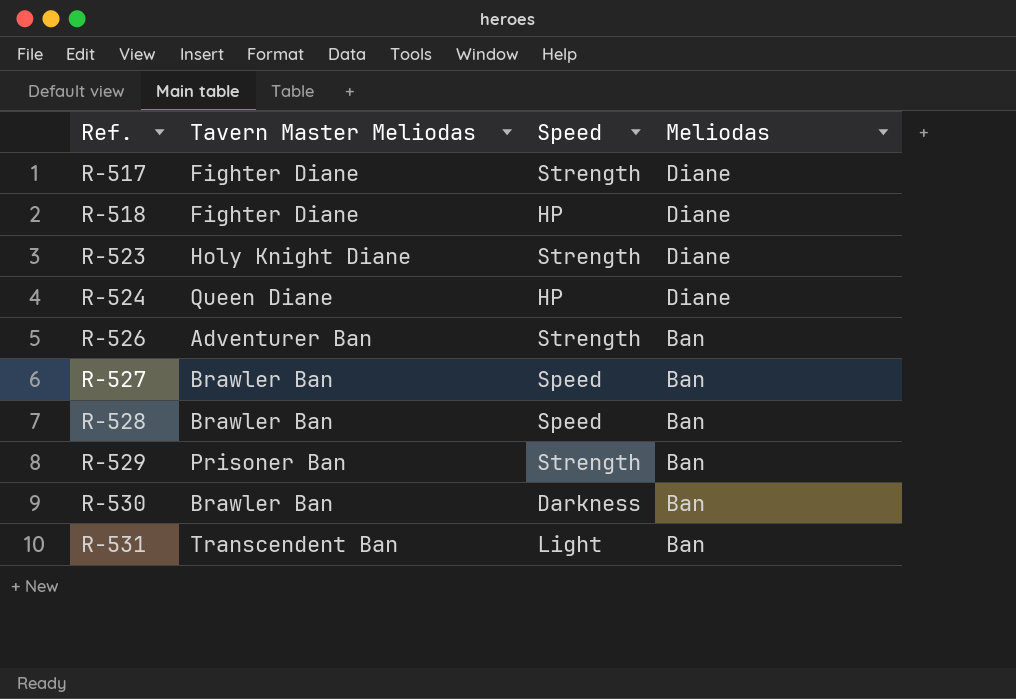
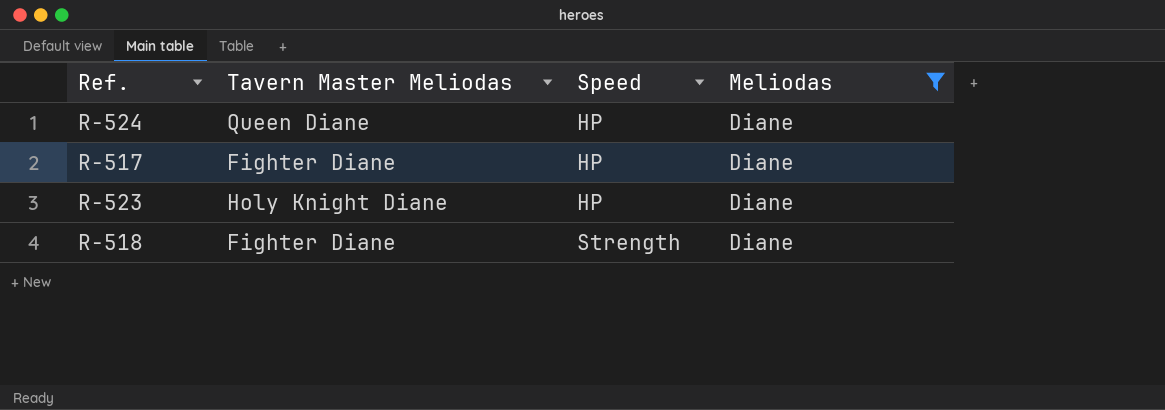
filter: none -> Meliodas = Diane
row order: Ref. ascending -> Speed ascending
R-517 | Speed: Strength -> HP
R-523 | Speed: Strength -> HP
R-518 | Speed: HP -> Strength

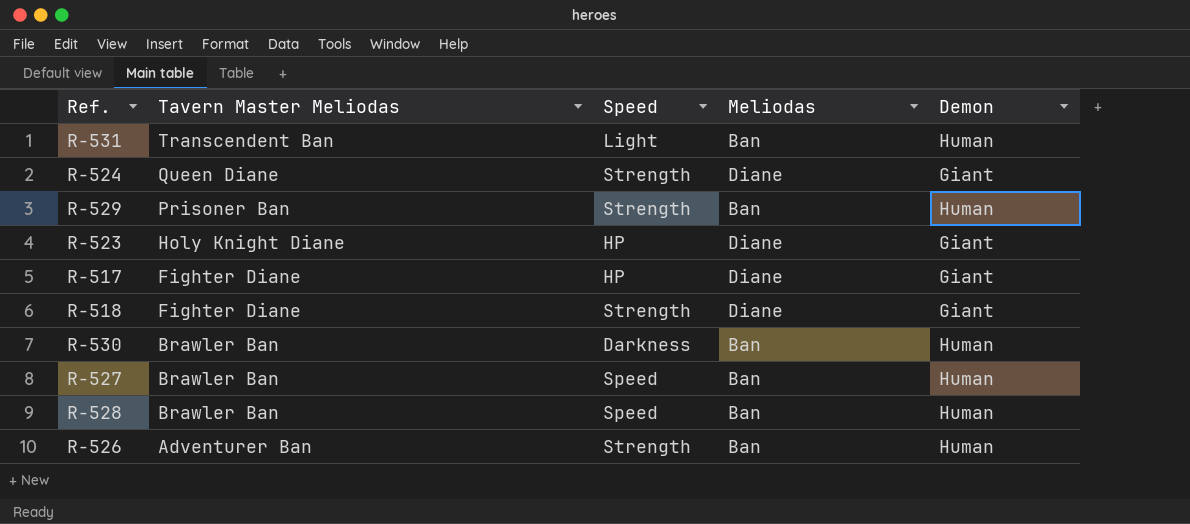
filter: Meliodas = Diane -> none
row order: Speed ascending -> Tavern Master Meliodas descending
column Demon | position: none -> 5
R-524 | Speed: HP -> Strength

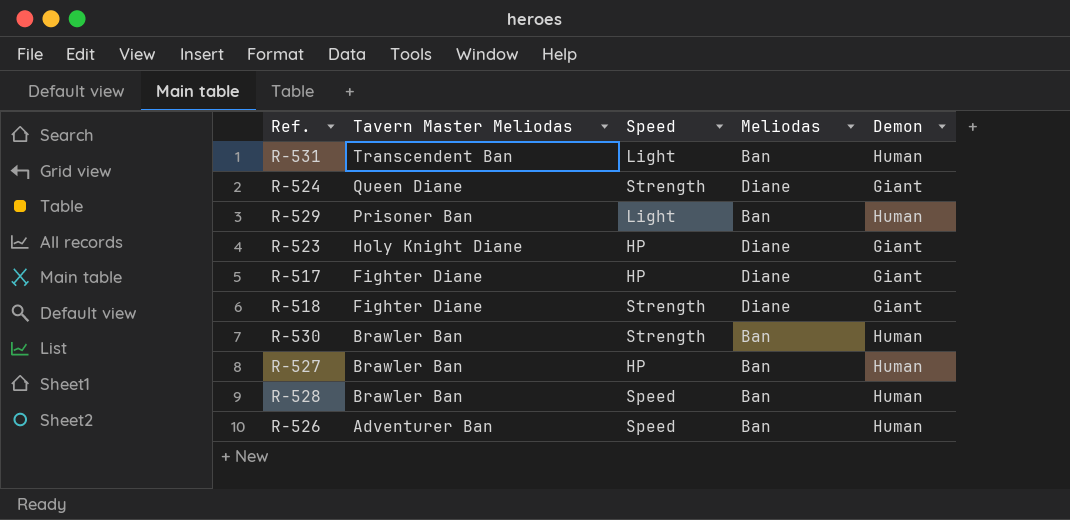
R-529 | Speed: Strength -> Light
R-530 | Speed: Darkness -> Strength
R-527 | Speed: Speed -> HP
R-526 | Speed: Strength -> Speed

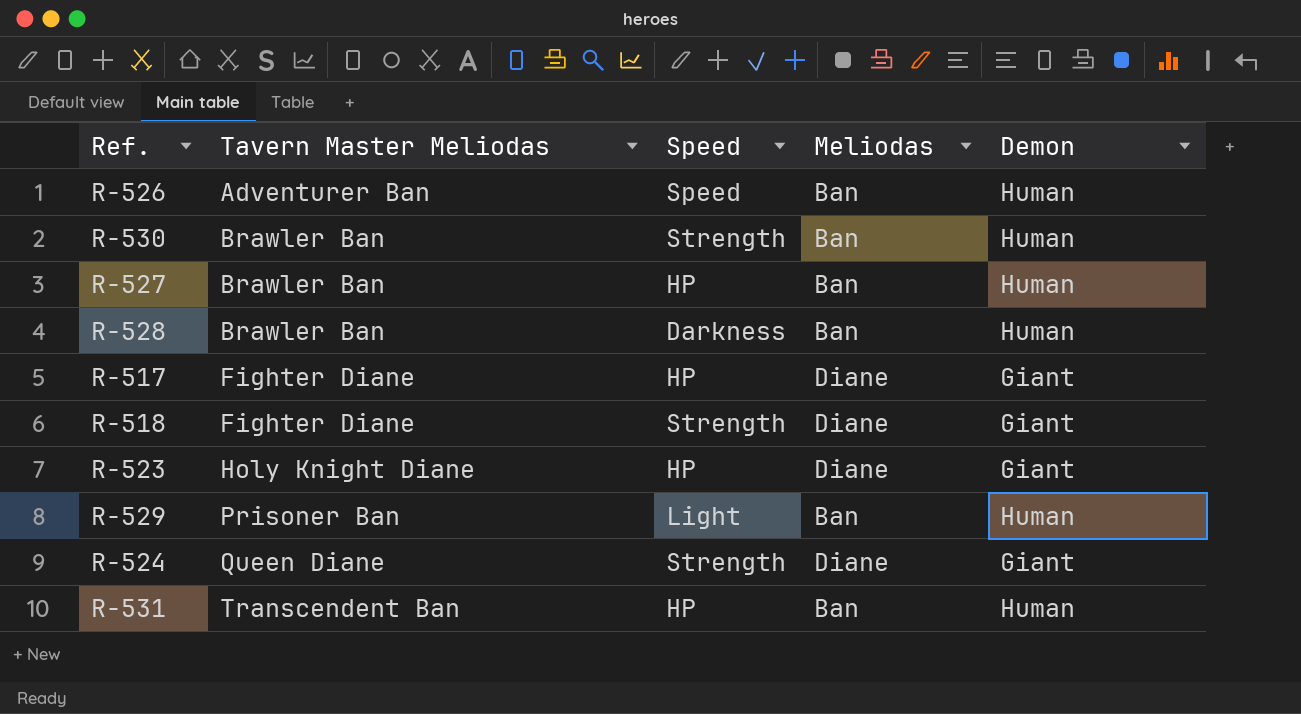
row order: Tavern Master Meliodas descending -> Tavern Master Meliodas ascending
R-528 | Speed: Speed -> Darkness
R-531 | Speed: Light -> HP

